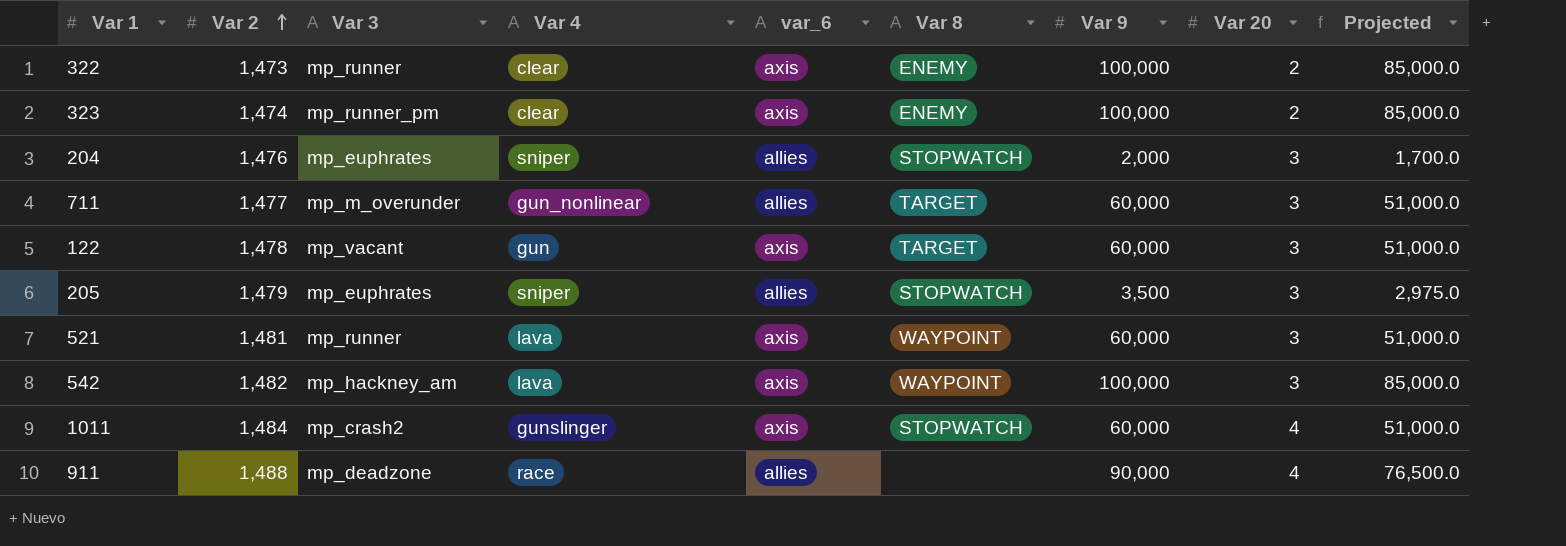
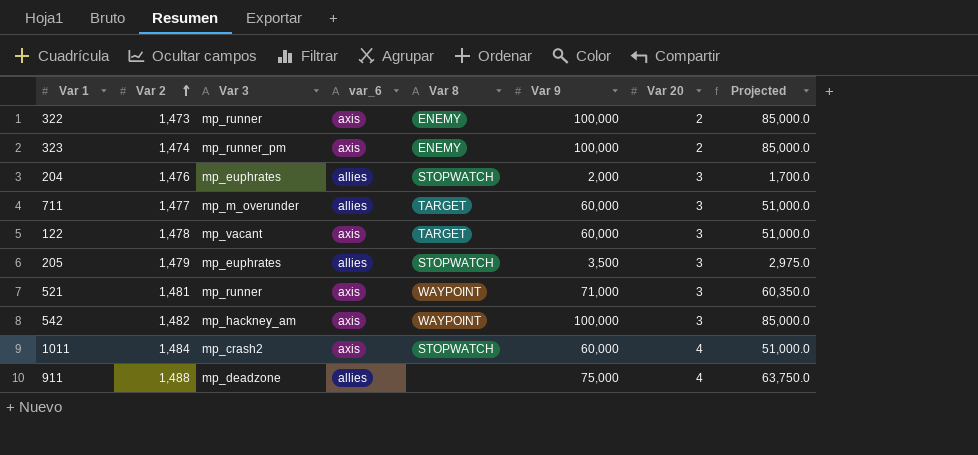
column Var 4 | position: 4 -> none
521 | Var 9: 60,000 -> 71,000
521 | Projected: 51,000.0 -> 60,350.0
911 | Var 9: 90,000 -> 75,000
911 | Projected: 76,500.0 -> 63,750.0

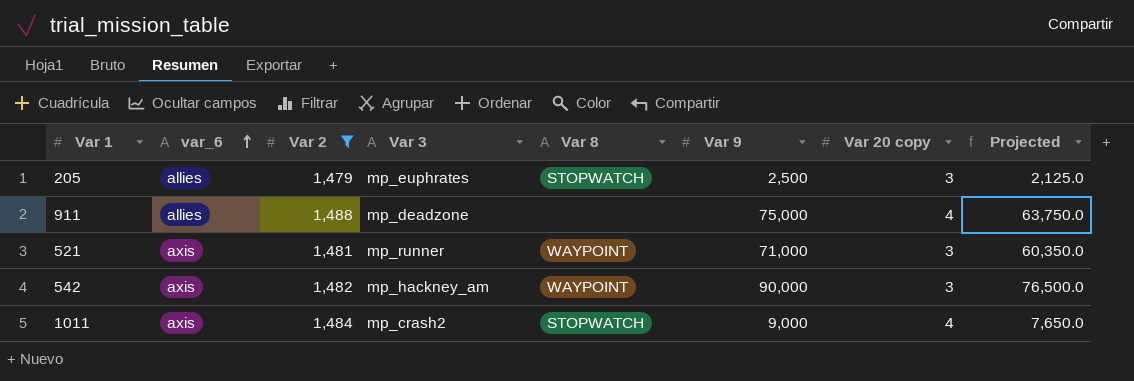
filter: none -> Var 2 >= 1,479
row order: Var 2 ascending -> var_6 ascending
column var_6 | position: 4 -> 2
column name: Var 20 -> Var 20 copy
205 | Var 9: 3,500 -> 2,500
205 | Projected: 2,975.0 -> 2,125.0
542 | Var 9: 100,000 -> 90,000
542 | Projected: 85,000.0 -> 76,500.0
1011 | Var 9: 60,000 -> 9,000
1011 | Projected: 51,000.0 -> 7,650.0

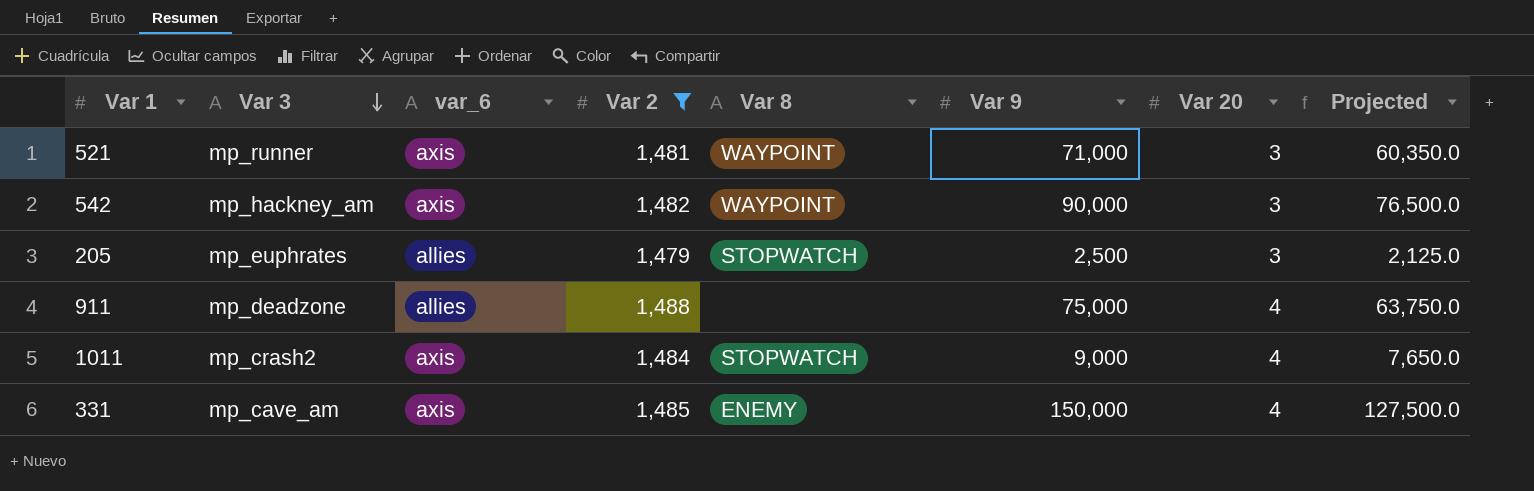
row order: var_6 ascending -> Var 3 descending
column Var 3 | position: 4 -> 2
column name: Var 20 copy -> Var 20
row 331: none -> mp_cave_am | axis | 1,485 | ENEMY | 150,000 | 4 | 127,500.0

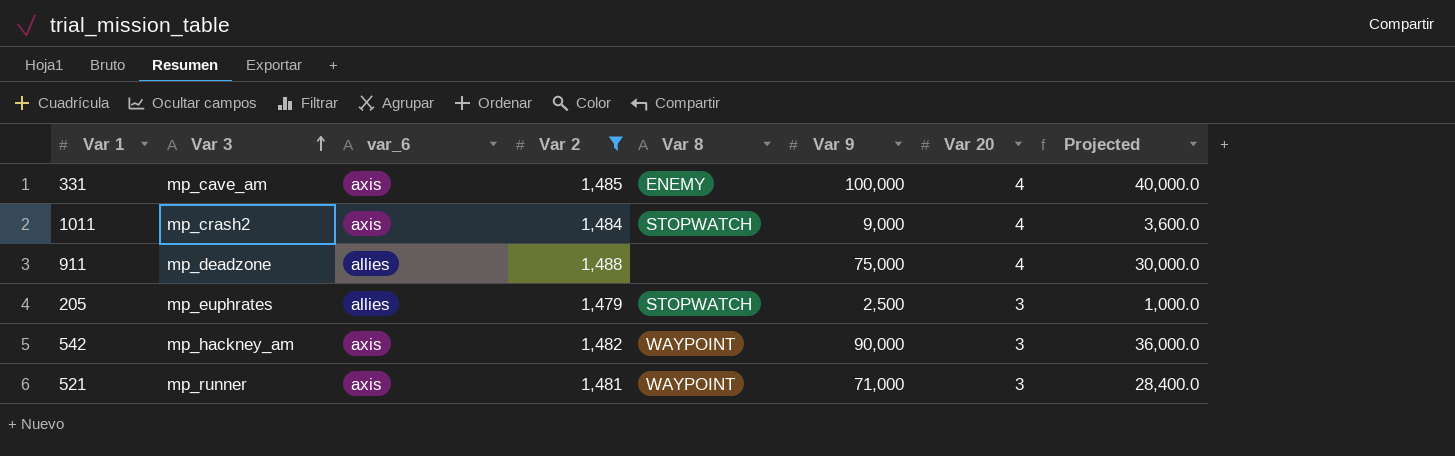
row order: Var 3 descending -> Var 3 ascending
column Projected | formula: [Var 9] * 0.85 -> [Var 9] * 0.4
331 | Var 9: 150,000 -> 100,000

